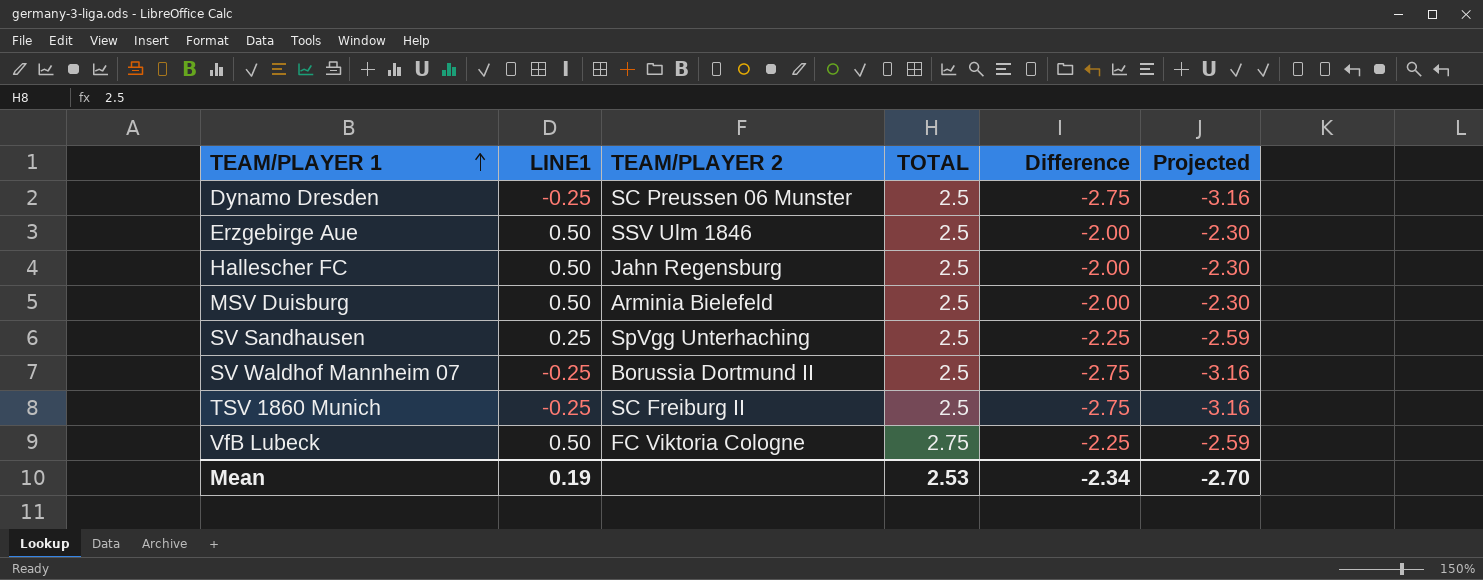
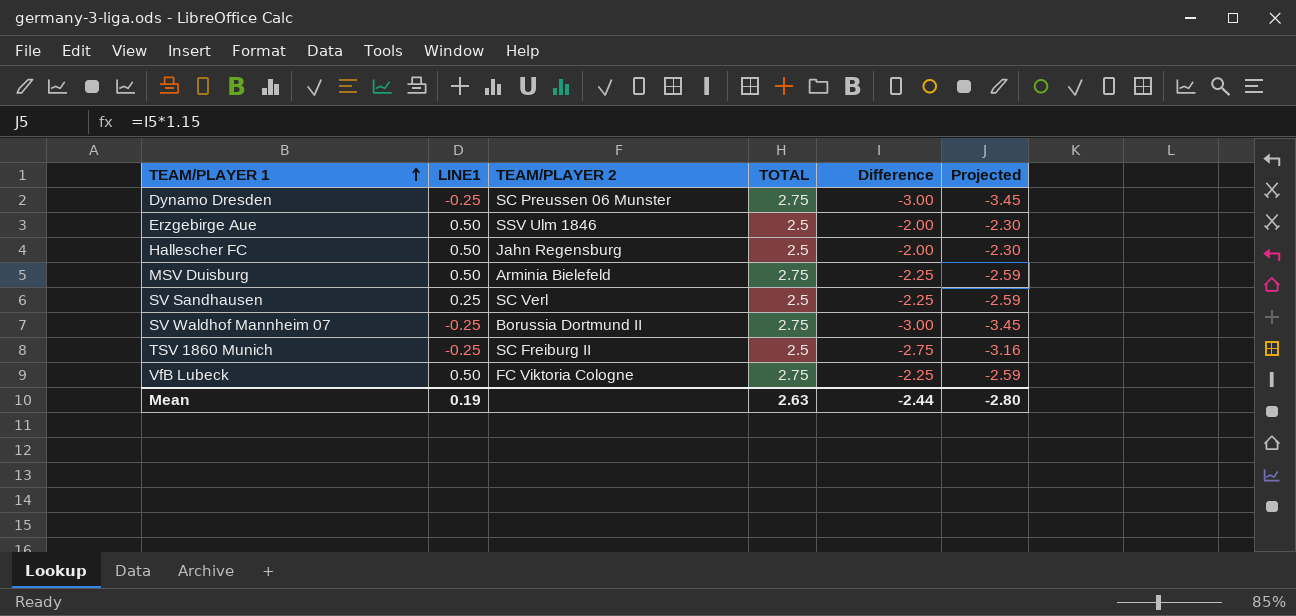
Dynamo Dresden | TOTAL: 2.5 -> 2.75
Dynamo Dresden | Difference: -2.75 -> -3.00
Dynamo Dresden | Projected: -3.16 -> -3.45
MSV Duisburg | TOTAL: 2.5 -> 2.75
MSV Duisburg | Difference: -2.00 -> -2.25
MSV Duisburg | Projected: -2.30 -> -2.59
SV Sandhausen | TEAM/PLAYER 2: SpVgg Unterhaching -> SC Verl
SV Waldhof Mannheim 07 | TOTAL: 2.5 -> 2.75
SV Waldhof Mannheim 07 | Difference: -2.75 -> -3.00
SV Waldhof Mannheim 07 | Projected: -3.16 -> -3.45
Mean | TOTAL: 2.53 -> 2.63
Mean | Difference: -2.34 -> -2.44
Mean | Projected: -2.70 -> -2.80

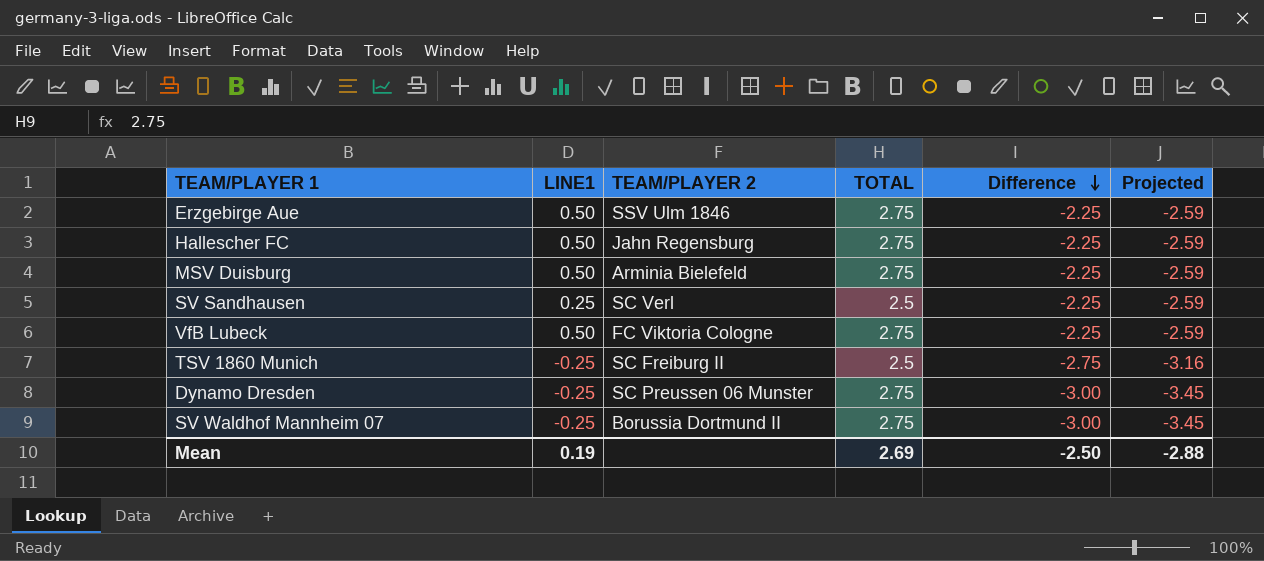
row order: TEAM/PLAYER 1 ascending -> Difference descending
Erzgebirge Aue | TOTAL: 2.5 -> 2.75
Erzgebirge Aue | Difference: -2.00 -> -2.25
Erzgebirge Aue | Projected: -2.30 -> -2.59
Hallescher FC | TOTAL: 2.5 -> 2.75
Hallescher FC | Difference: -2.00 -> -2.25
Hallescher FC | Projected: -2.30 -> -2.59
Mean | TOTAL: 2.63 -> 2.69
Mean | Difference: -2.44 -> -2.50
Mean | Projected: -2.80 -> -2.88

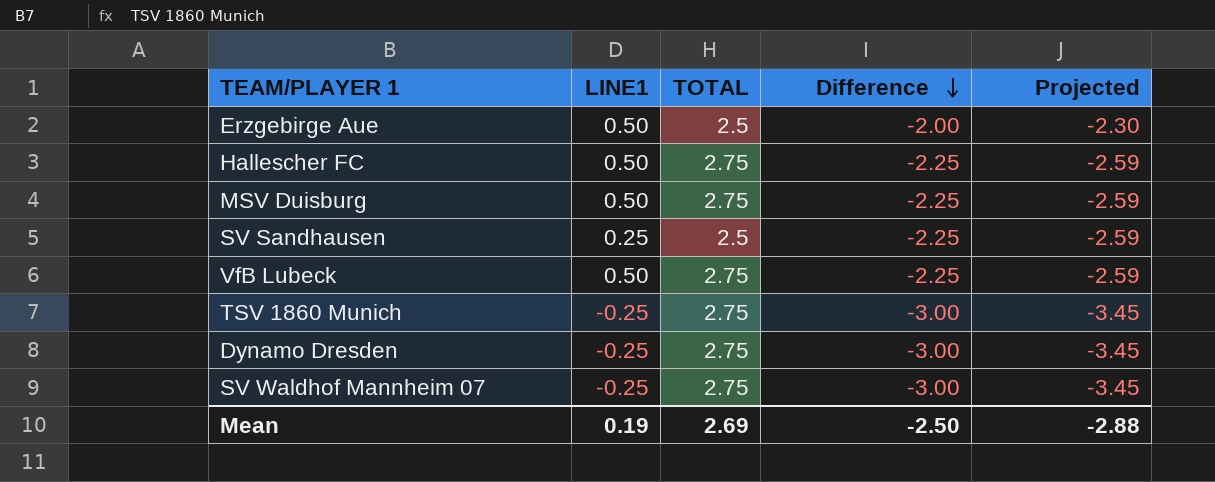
column TEAM/PLAYER 2 | position: 3 -> none
Erzgebirge Aue | TOTAL: 2.75 -> 2.5
Erzgebirge Aue | Difference: -2.25 -> -2.00
Erzgebirge Aue | Projected: -2.59 -> -2.30
TSV 1860 Munich | TOTAL: 2.5 -> 2.75
TSV 1860 Munich | Difference: -2.75 -> -3.00
TSV 1860 Munich | Projected: -3.16 -> -3.45

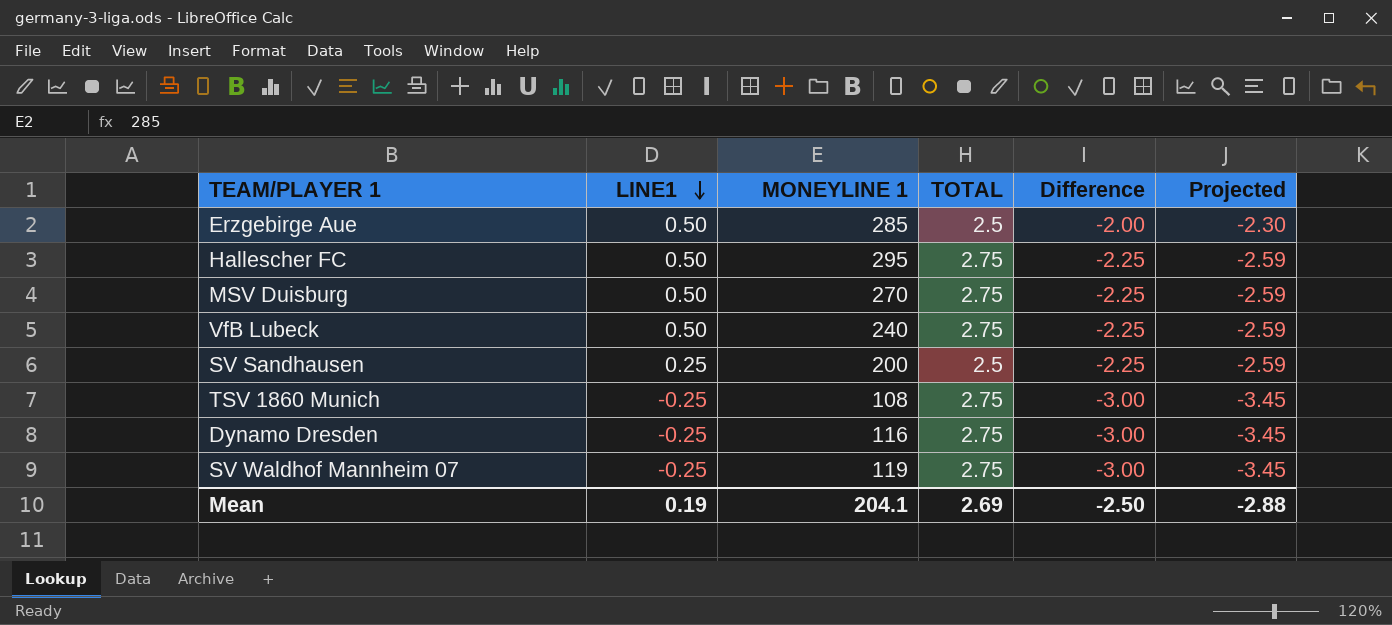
row order: Difference descending -> LINE1 descending
column MONEYLINE 1 | position: none -> 3

